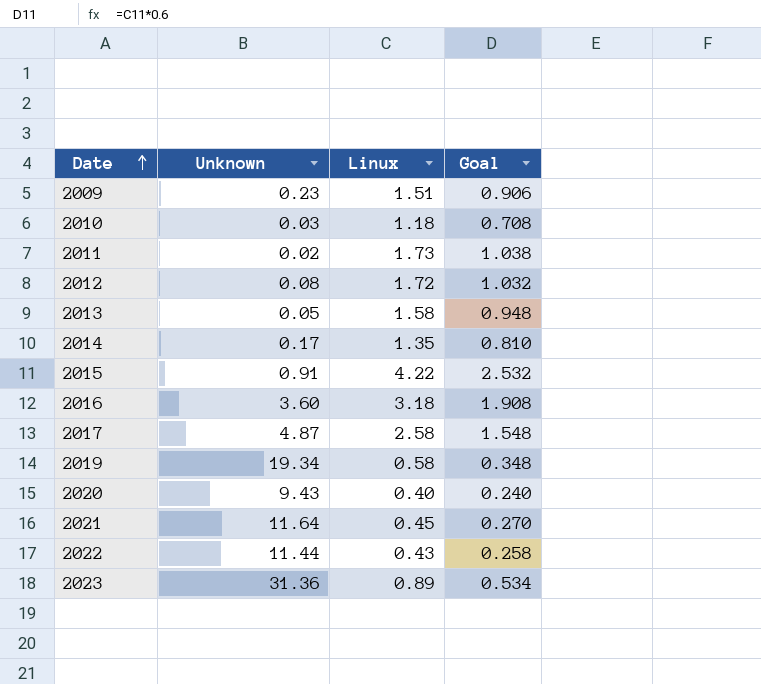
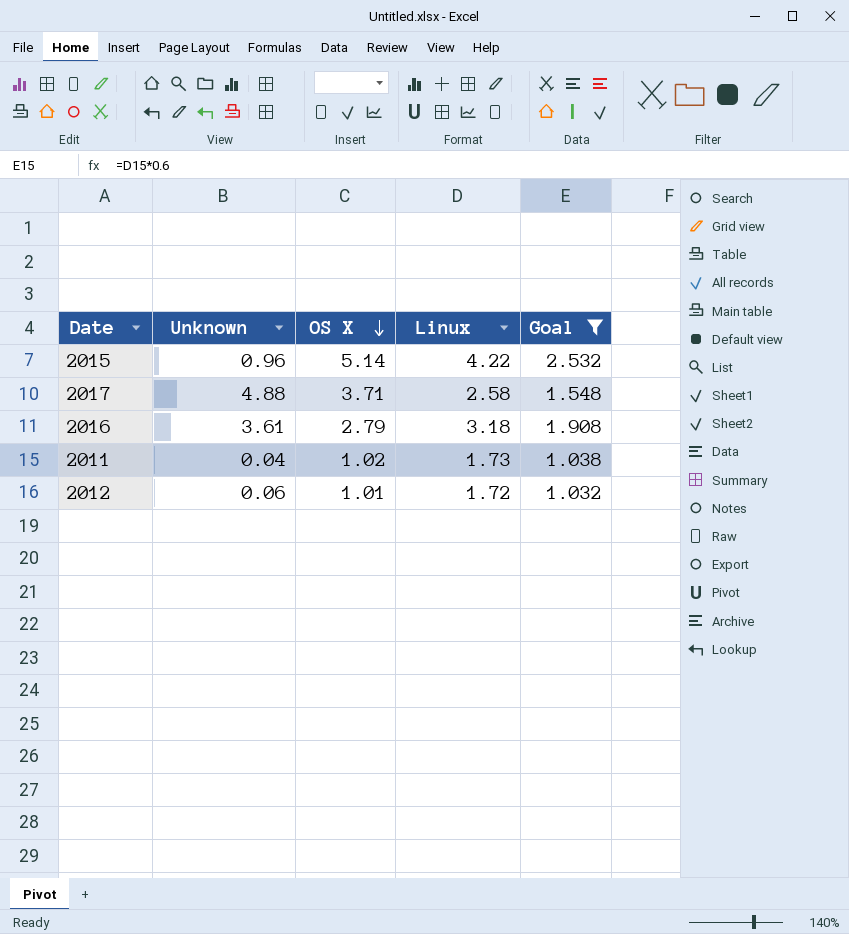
filter: none -> Goal >= 1.032
row order: Date ascending -> OS X descending
column OS X | position: none -> 3
2015 | Unknown: 0.91 -> 0.96
2017 | Unknown: 4.87 -> 4.88
2016 | Unknown: 3.60 -> 3.61
2011 | Unknown: 0.02 -> 0.04
2012 | Unknown: 0.08 -> 0.06

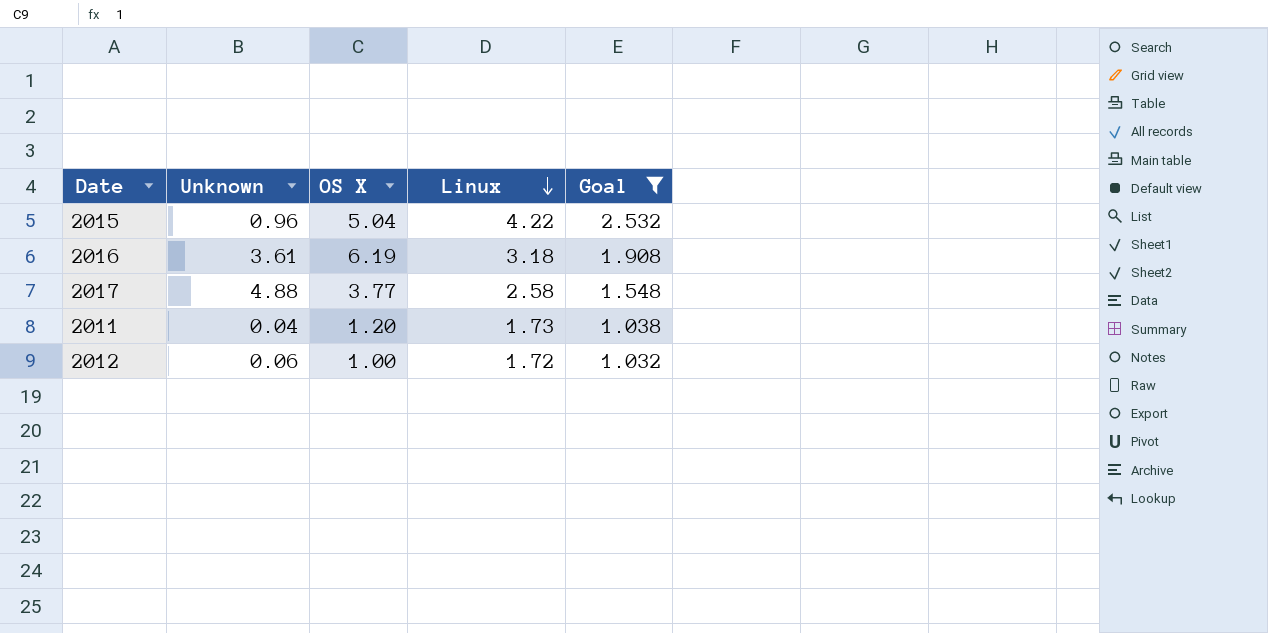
row order: OS X descending -> Linux descending
2015 | OS X: 5.14 -> 5.04
2016 | OS X: 2.79 -> 6.19
2017 | OS X: 3.71 -> 3.77
2011 | OS X: 1.02 -> 1.20
2012 | OS X: 1.01 -> 1.00

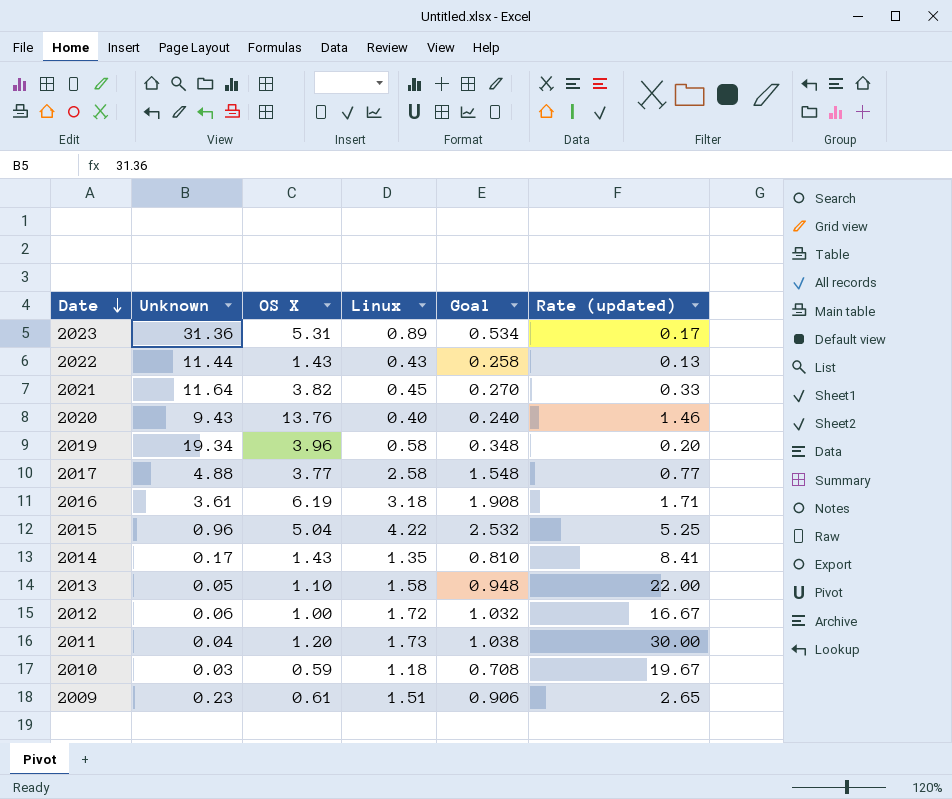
filter: Goal >= 1.032 -> none
row order: Linux descending -> Date descending
column Rate (updated) | formula: none -> [OS X] / [Unknown]

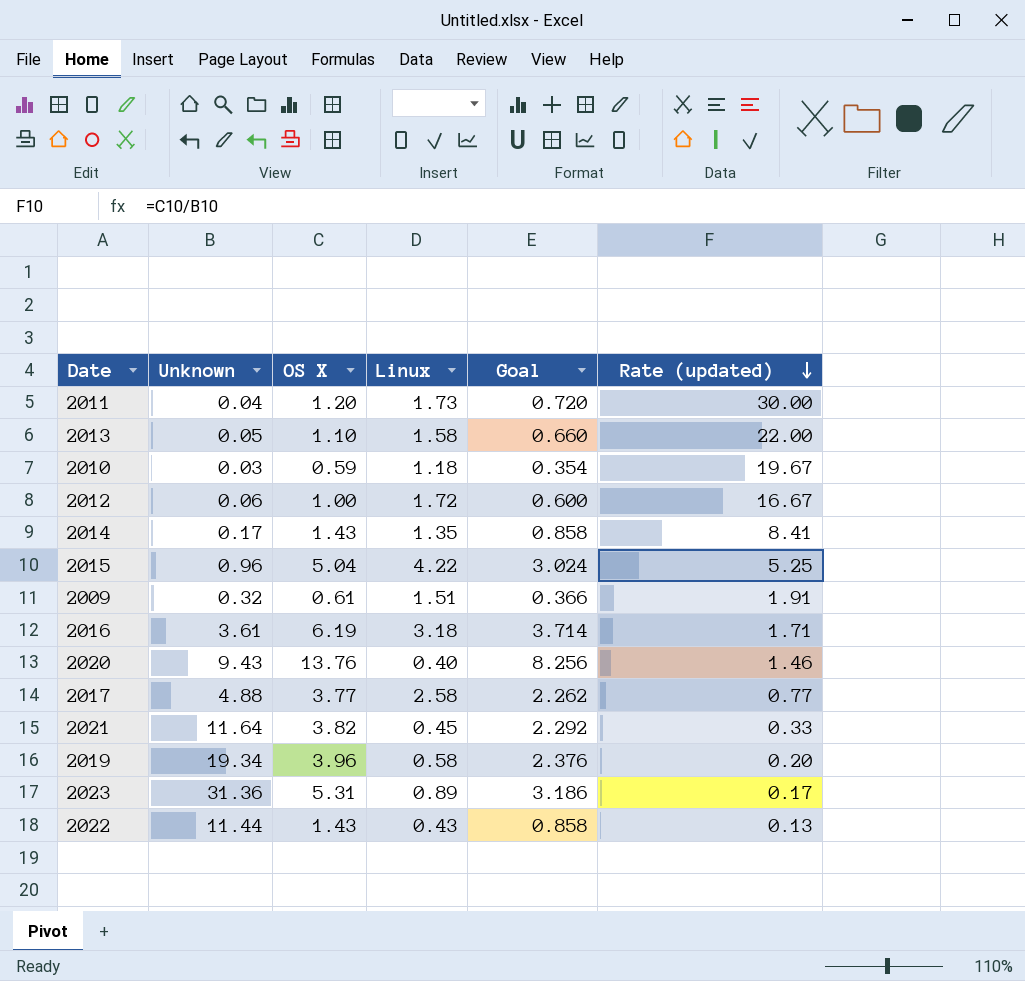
row order: Date descending -> Rate (updated) descending
column Goal | formula: [Linux] * 0.6 -> [OS X] * 0.6
2009 | Unknown: 0.23 -> 0.32
2009 | Rate (updated): 2.65 -> 1.91

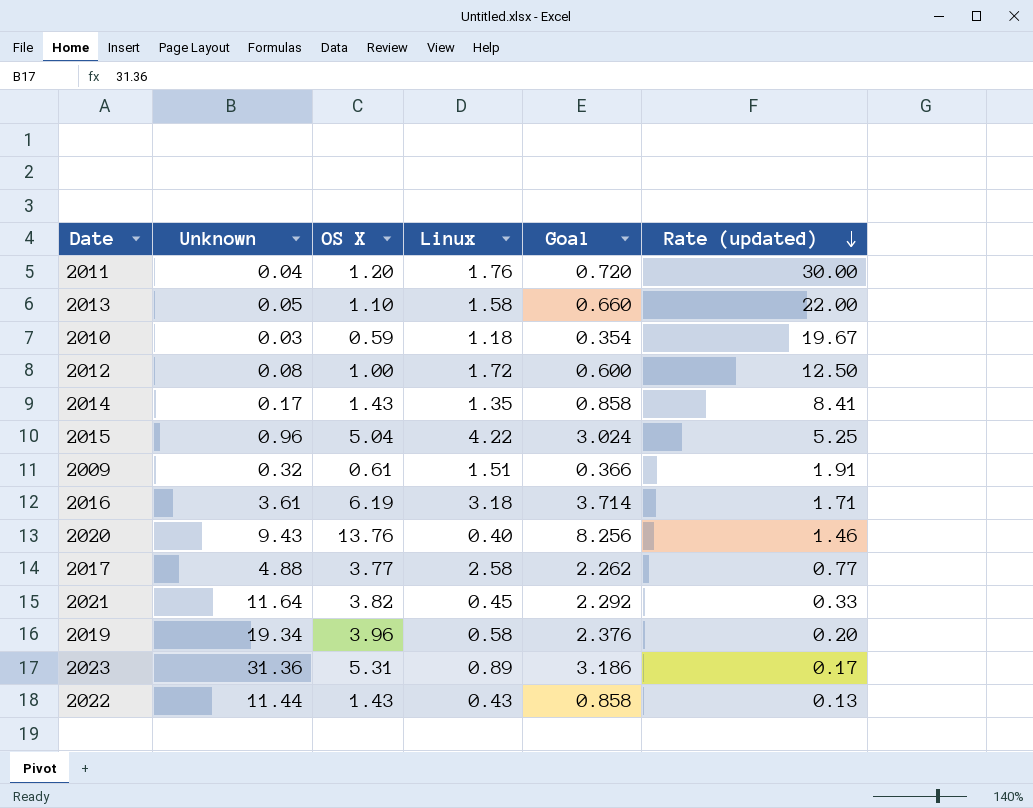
2011 | Linux: 1.73 -> 1.76
2012 | Unknown: 0.06 -> 0.08
2012 | Rate (updated): 16.67 -> 12.50

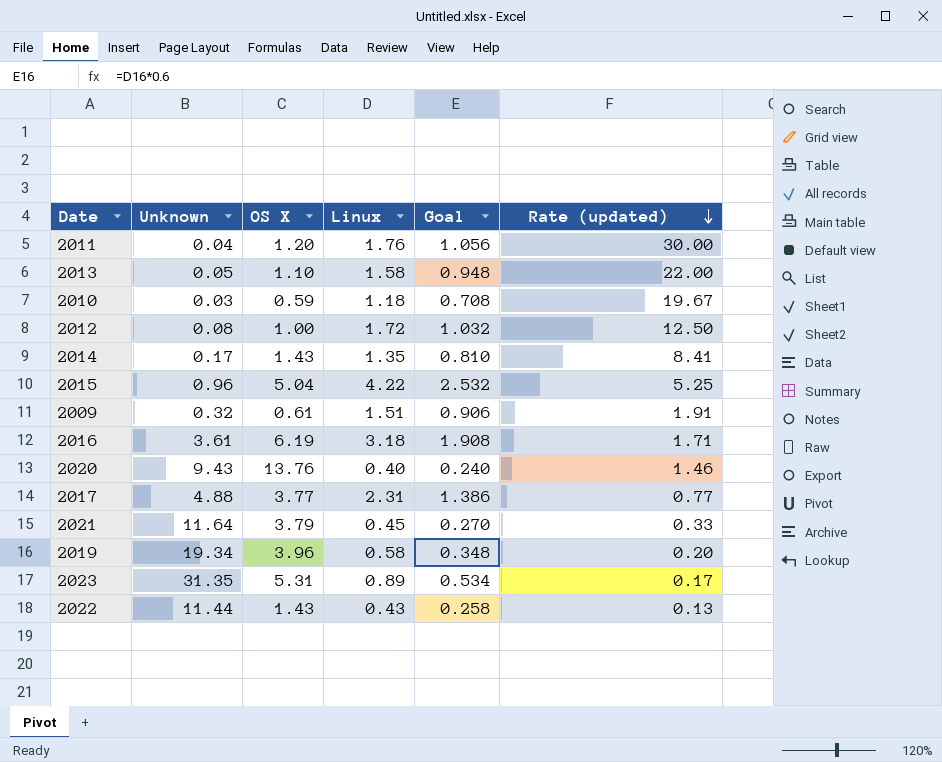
column Goal | formula: [OS X] * 0.6 -> [Linux] * 0.6
2017 | Linux: 2.58 -> 2.31
2021 | OS X: 3.82 -> 3.79
2023 | Unknown: 31.36 -> 31.35

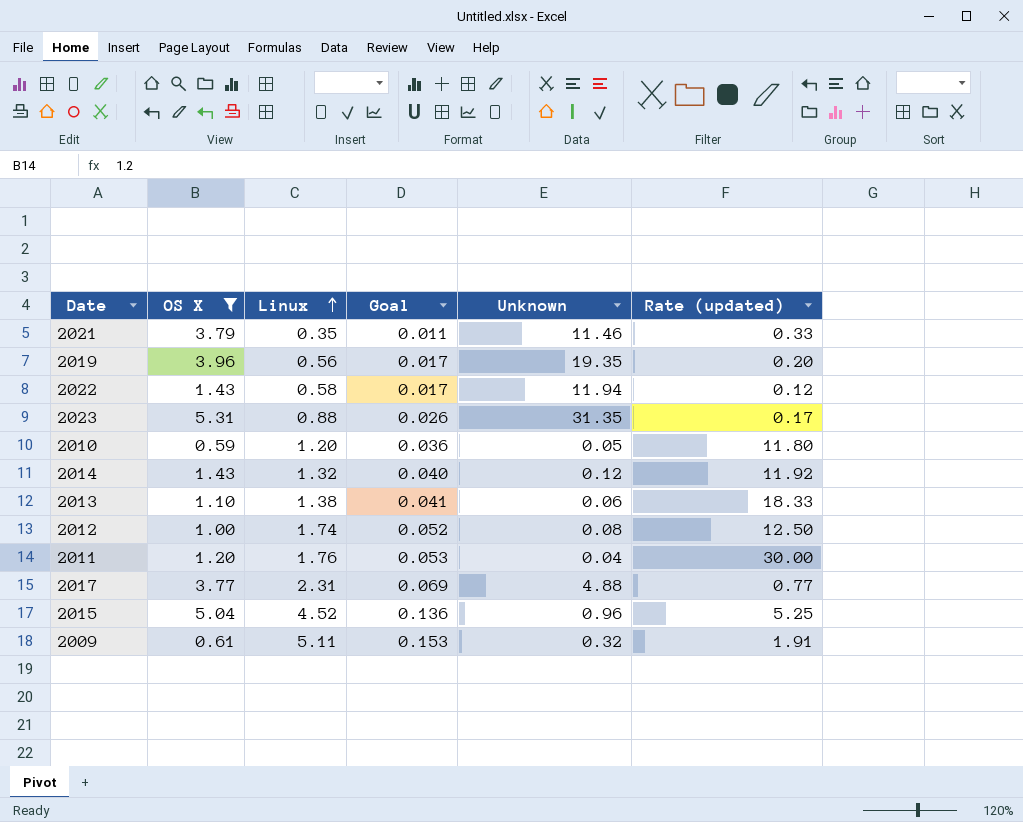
filter: none -> OS X <= 5.31
row order: Rate (updated) descending -> Linux ascending
column Goal | formula: [Linux] * 0.6 -> [Linux] * 0.03
column Unknown | position: 2 -> 5
2021 | Linux: 0.45 -> 0.35
2021 | Unknown: 11.64 -> 11.46
2019 | Linux: 0.58 -> 0.56
2019 | Unknown: 19.34 -> 19.35
2022 | Linux: 0.43 -> 0.58
2022 | Unknown: 11.44 -> 11.94
2022 | Rate (updated): 0.13 -> 0.12
2023 | Linux: 0.89 -> 0.88
2010 | Linux: 1.18 -> 1.20
2010 | Unknown: 0.03 -> 0.05
2010 | Rate (updated): 19.67 -> 11.80
2014 | Linux: 1.35 -> 1.32
2014 | Unknown: 0.17 -> 0.12
2014 | Rate (updated): 8.41 -> 11.92
2013 | Linux: 1.58 -> 1.38
2013 | Unknown: 0.05 -> 0.06
2013 | Rate (updated): 22.00 -> 18.33
2012 | Linux: 1.72 -> 1.74
2015 | Linux: 4.22 -> 4.52
2009 | Linux: 1.51 -> 5.11

